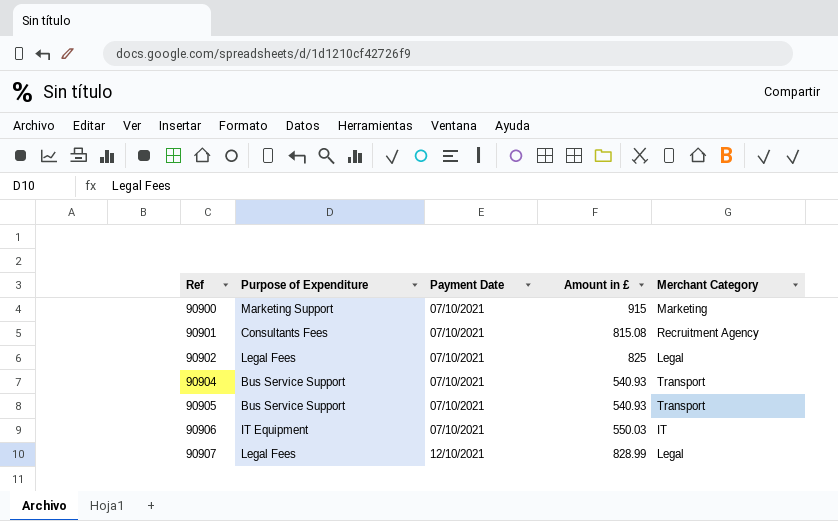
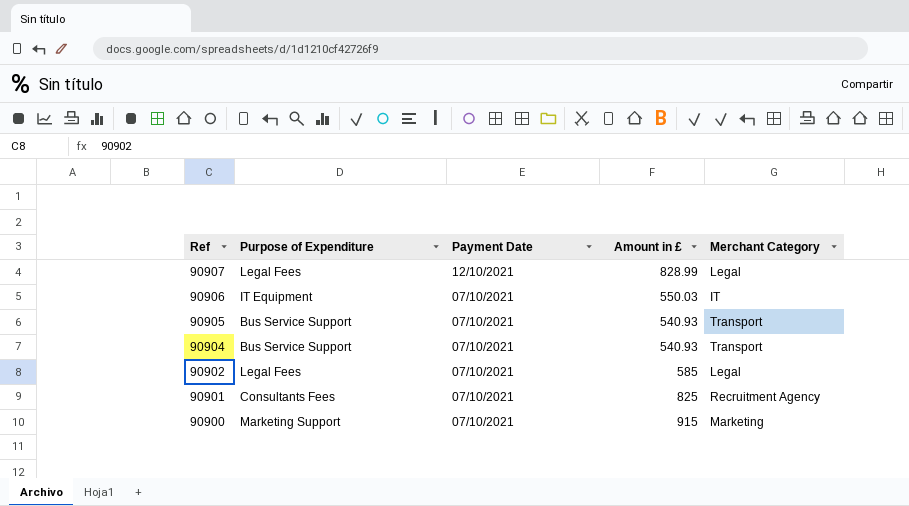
row order: Ref ascending -> Ref descending
90902 | Amount in £: 825 -> 585
90901 | Amount in £: 815.08 -> 825

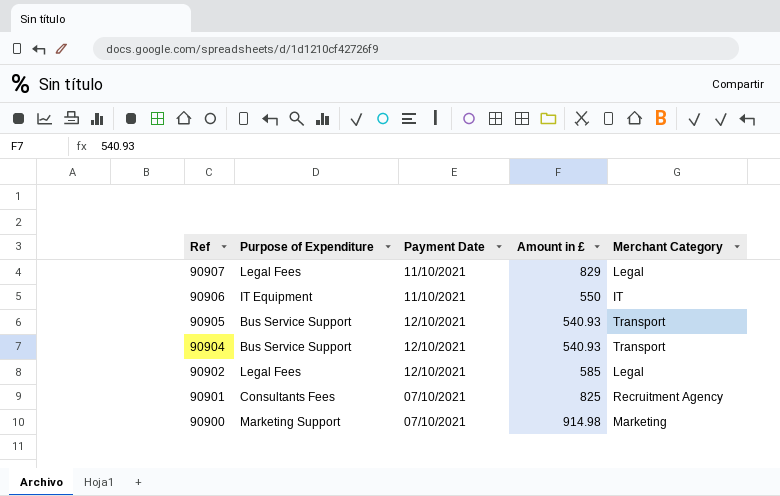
90907 | Payment Date: 12/10/2021 -> 11/10/2021
90907 | Amount in £: 828.99 -> 829
90906 | Payment Date: 07/10/2021 -> 11/10/2021
90906 | Amount in £: 550.03 -> 550
90905 | Payment Date: 07/10/2021 -> 12/10/2021
90904 | Payment Date: 07/10/2021 -> 12/10/2021
90902 | Payment Date: 07/10/2021 -> 12/10/2021
90900 | Amount in £: 915 -> 914.98

